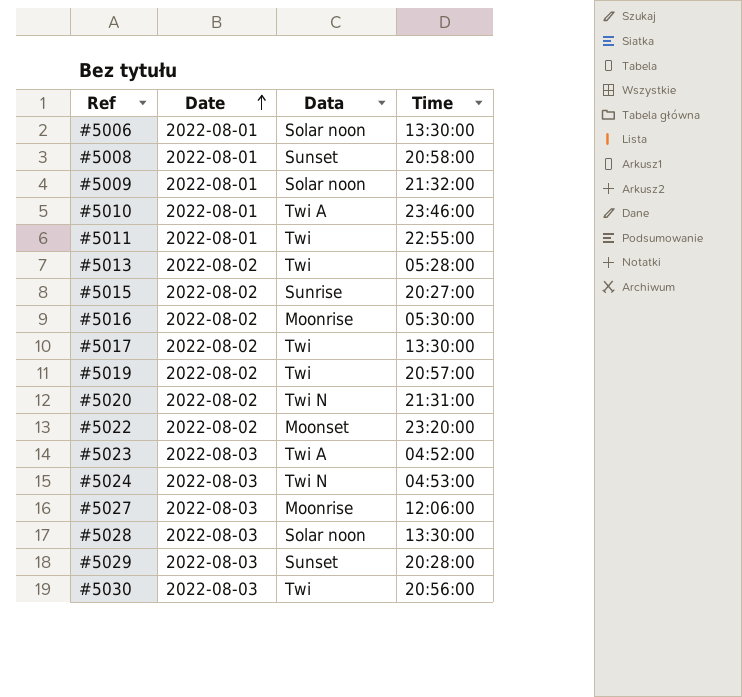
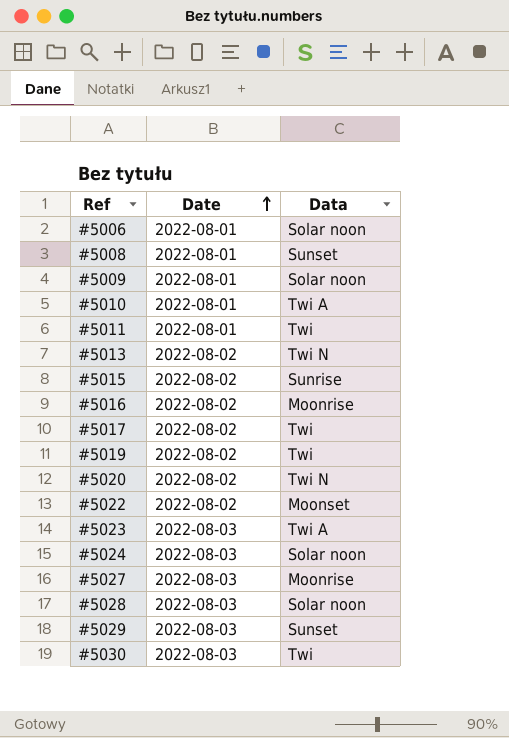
column Time | position: 4 -> none
#5013 | Data: Twi -> Twi N
#5024 | Data: Twi N -> Solar noon

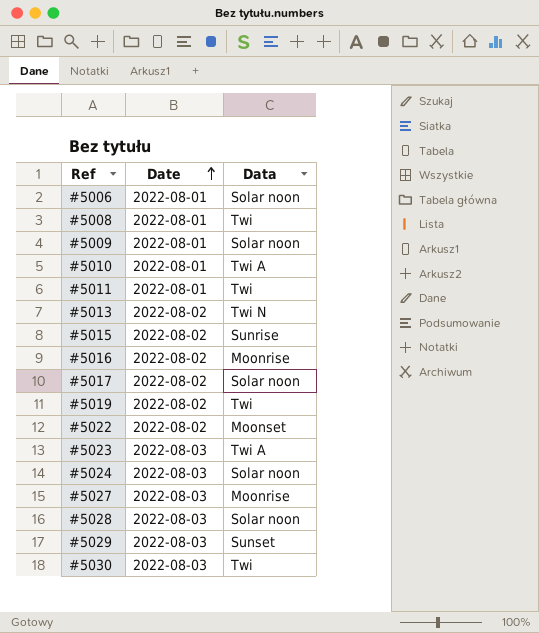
row #5020: 2022-08-02 | Twi N -> none
#5008 | Data: Sunset -> Twi
#5017 | Data: Twi -> Solar noon

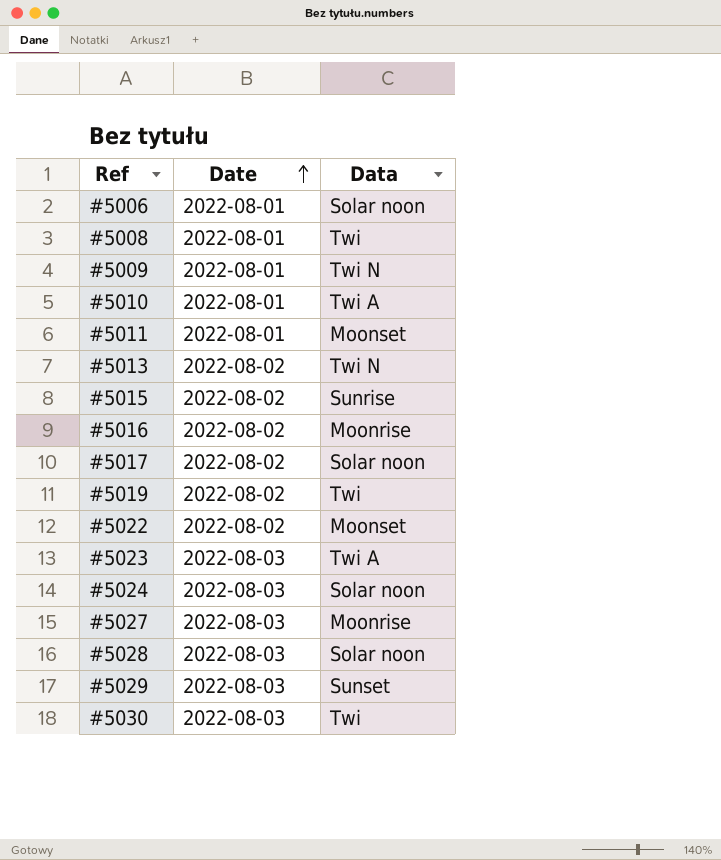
#5009 | Data: Solar noon -> Twi N
#5011 | Data: Twi -> Moonset

